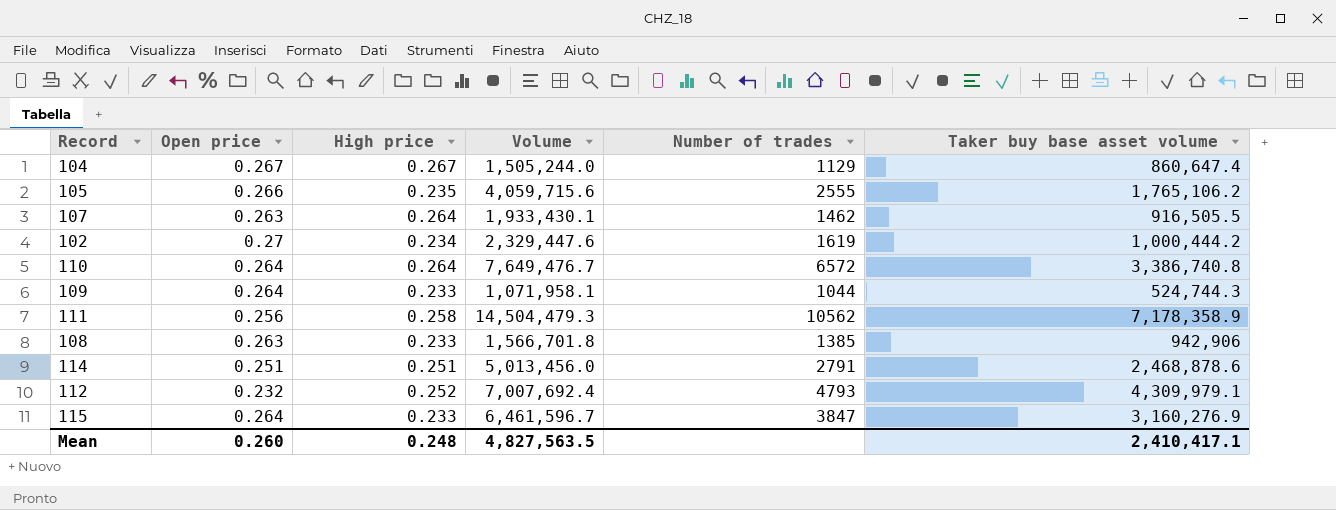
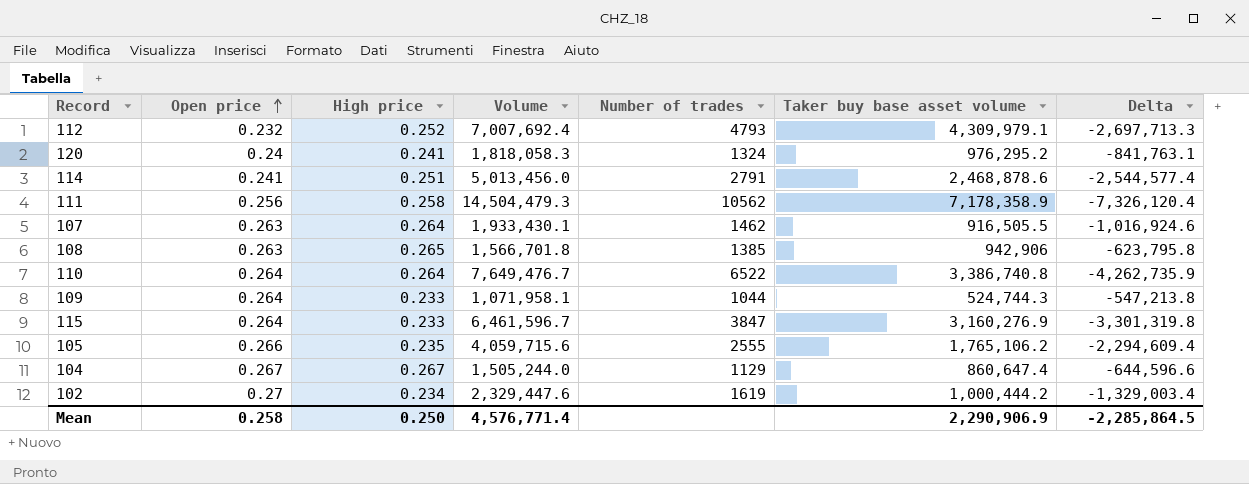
row order: none -> Open price ascending
column Delta | formula: none -> [Taker buy base asset volume] - [Volume]
row 120: none -> 0.24 | 0.241 | 1,818,058.3 | 1324 | 976,295.2 | -841,763.1
114 | Open price: 0.251 -> 0.241
108 | High price: 0.233 -> 0.265
110 | Number of trades: 6572 -> 6522
Mean | Open price: 0.260 -> 0.258
Mean | High price: 0.248 -> 0.250
Mean | Volume: 4,827,563.5 -> 4,576,771.4
Mean | Taker buy base asset volume: 2,410,417.1 -> 2,290,906.9

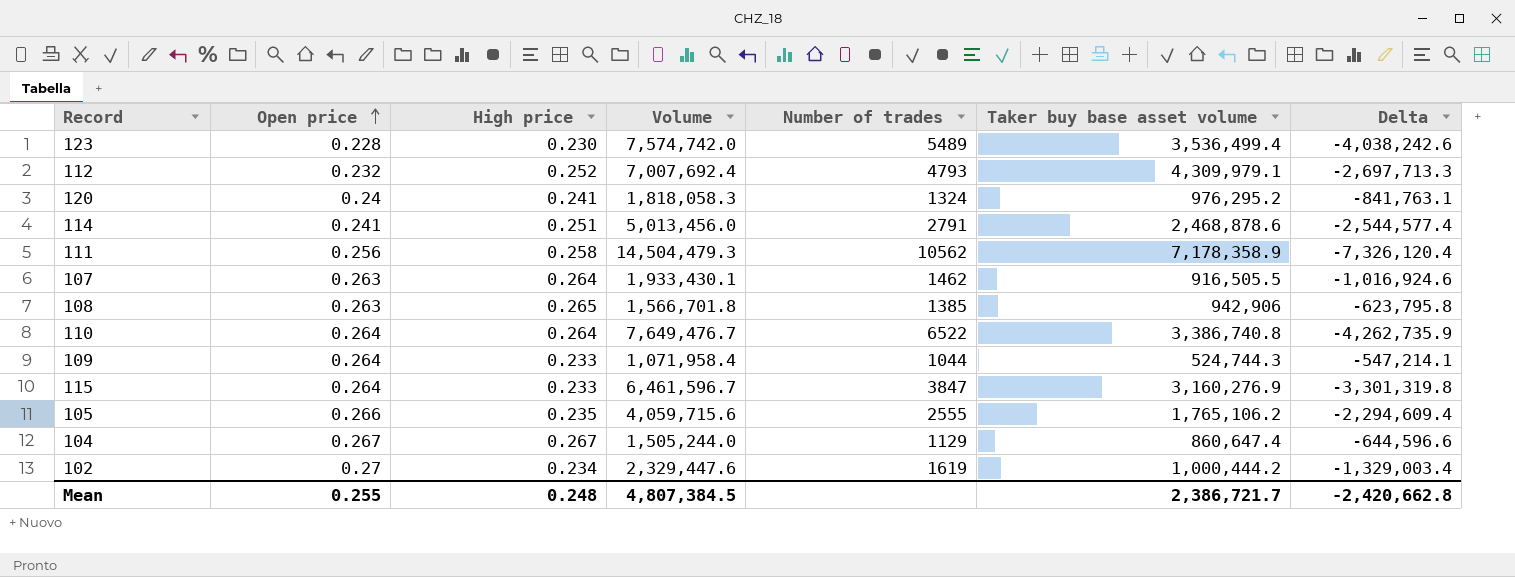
row 123: none -> 0.228 | 0.230 | 7,574,742.0 | 5489 | 3,536,499.4 | -4,038,242.6
109 | Volume: 1,071,958.1 -> 1,071,958.4
109 | Delta: -547,213.8 -> -547,214.1
Mean | Open price: 0.258 -> 0.255
Mean | High price: 0.250 -> 0.248
Mean | Volume: 4,576,771.4 -> 4,807,384.5
Mean | Taker buy base asset volume: 2,290,906.9 -> 2,386,721.7
Mean | Delta: -2,285,864.5 -> -2,420,662.8

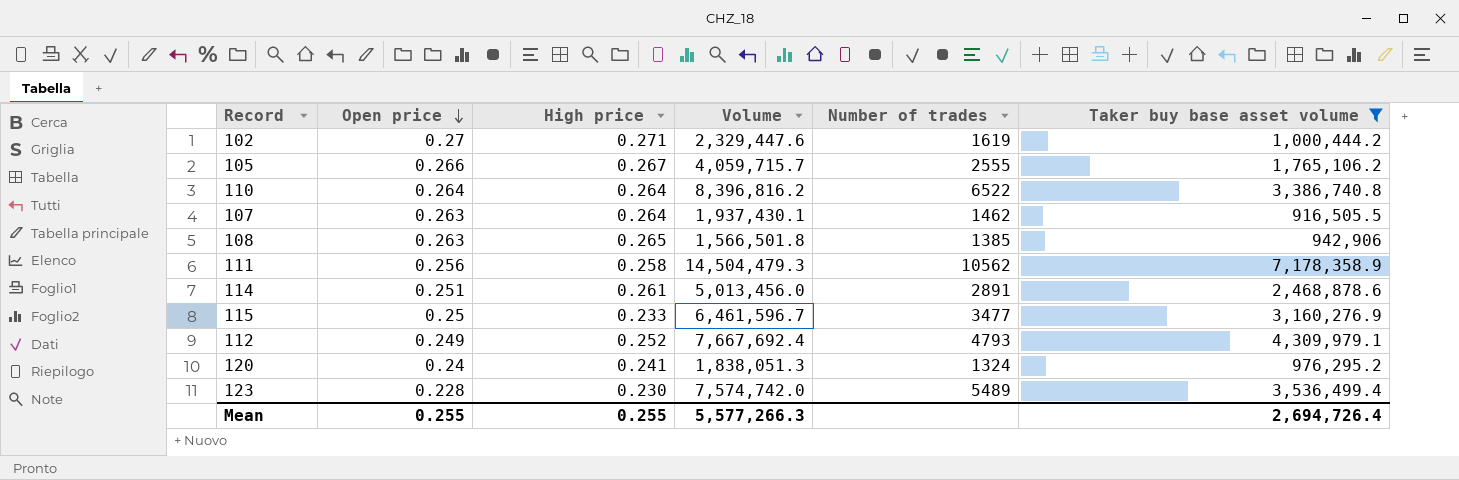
filter: none -> Taker buy base asset volume >= 916,505.5
row order: Open price ascending -> Open price descending
column Delta | formula: [Taker buy base asset volume] - [Volume] -> none
102 | High price: 0.234 -> 0.271
105 | High price: 0.235 -> 0.267
105 | Volume: 4,059,715.6 -> 4,059,715.7
110 | Volume: 7,649,476.7 -> 8,396,816.2
107 | Volume: 1,933,430.1 -> 1,937,430.1
108 | Volume: 1,566,701.8 -> 1,566,501.8
114 | Open price: 0.241 -> 0.251
114 | High price: 0.251 -> 0.261
114 | Number of trades: 2791 -> 2891
115 | Open price: 0.264 -> 0.25
115 | Number of trades: 3847 -> 3477
112 | Open price: 0.232 -> 0.249
112 | Volume: 7,007,692.4 -> 7,667,692.4
120 | Volume: 1,818,058.3 -> 1,838,051.3
Mean | High price: 0.248 -> 0.255
Mean | Volume: 4,807,384.5 -> 5,577,266.3
Mean | Taker buy base asset volume: 2,386,721.7 -> 2,694,726.4

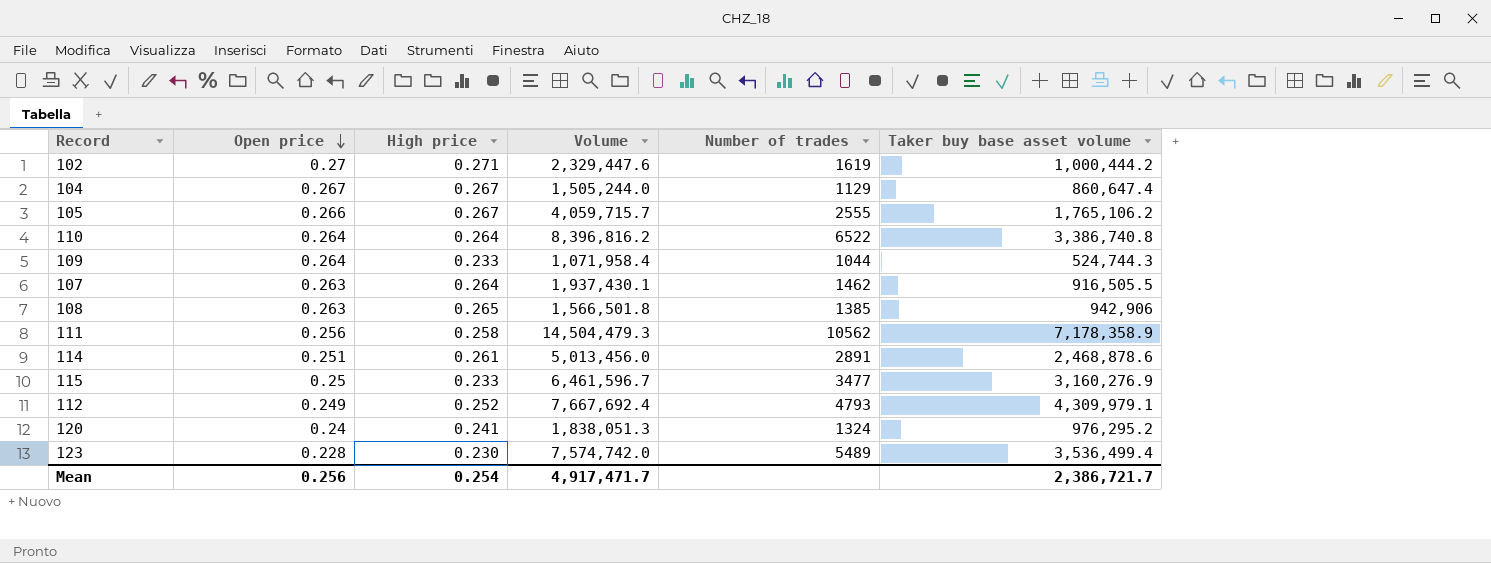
filter: Taker buy base asset volume >= 916,505.5 -> none
Mean | Open price: 0.255 -> 0.256
Mean | High price: 0.255 -> 0.254
Mean | Volume: 5,577,266.3 -> 4,917,471.7
Mean | Taker buy base asset volume: 2,694,726.4 -> 2,386,721.7

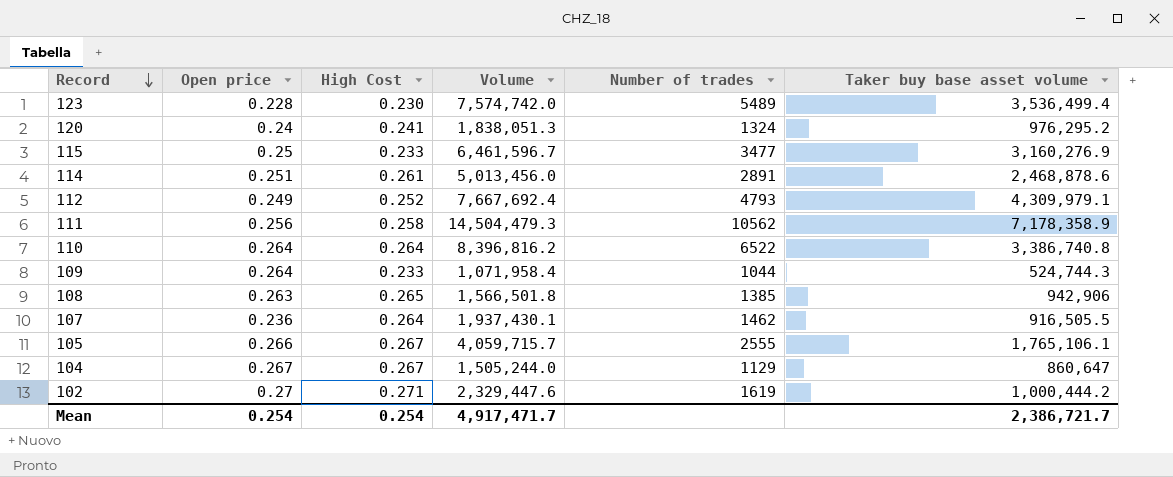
row order: Open price descending -> Record descending
column name: High price -> High Cost
107 | Open price: 0.263 -> 0.236
105 | Taker buy base asset volume: 1,765,106.2 -> 1,765,106.1
104 | Taker buy base asset volume: 860,647.4 -> 860,647
Mean | Open price: 0.256 -> 0.254

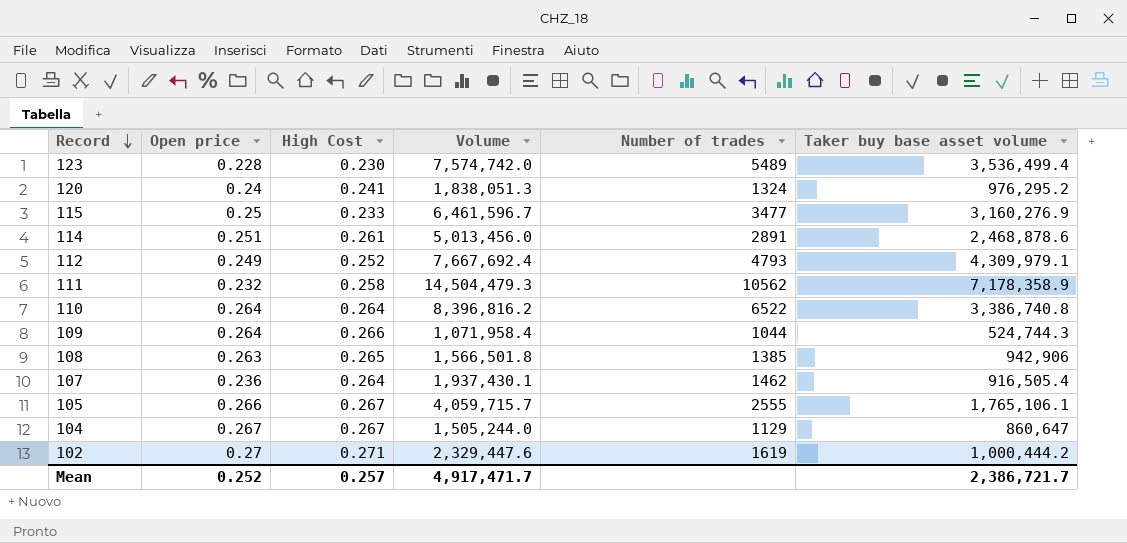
111 | Open price: 0.256 -> 0.232
109 | High Cost: 0.233 -> 0.266
107 | Taker buy base asset volume: 916,505.5 -> 916,505.4
Mean | Open price: 0.254 -> 0.252
Mean | High Cost: 0.254 -> 0.257

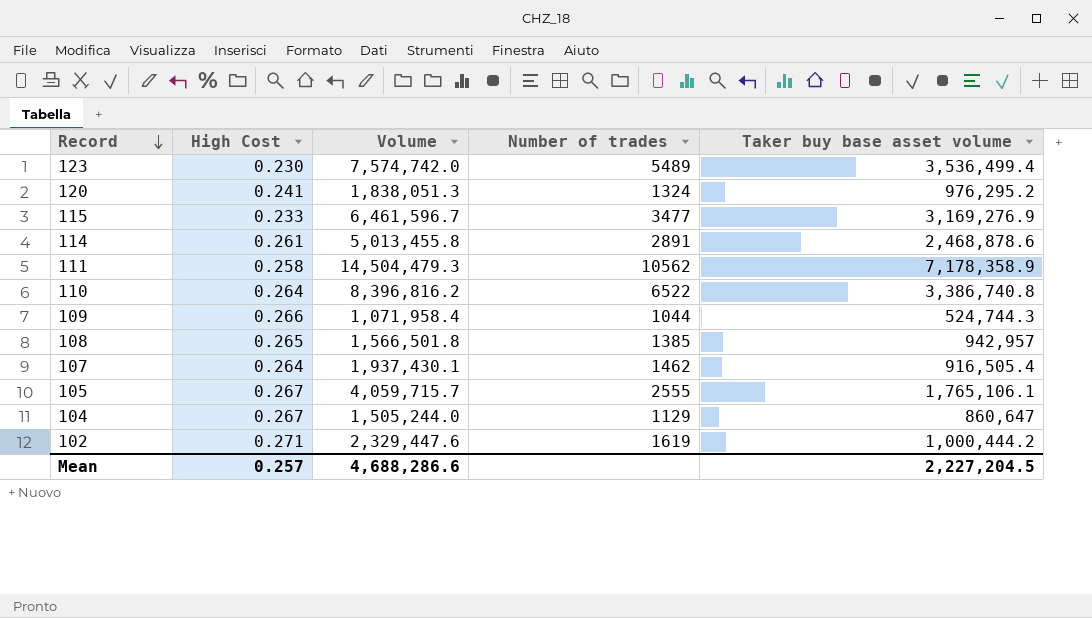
column Open price | position: 2 -> none
row 112: 0.249 | 0.252 | 7,667,692.4 | 4793 | 4,309,979.1 -> none
115 | Taker buy base asset volume: 3,160,276.9 -> 3,169,276.9
114 | Volume: 5,013,456.0 -> 5,013,455.8
108 | Taker buy base asset volume: 942,906 -> 942,957
Mean | Volume: 4,917,471.7 -> 4,688,286.6
Mean | Taker buy base asset volume: 2,386,721.7 -> 2,227,204.5

